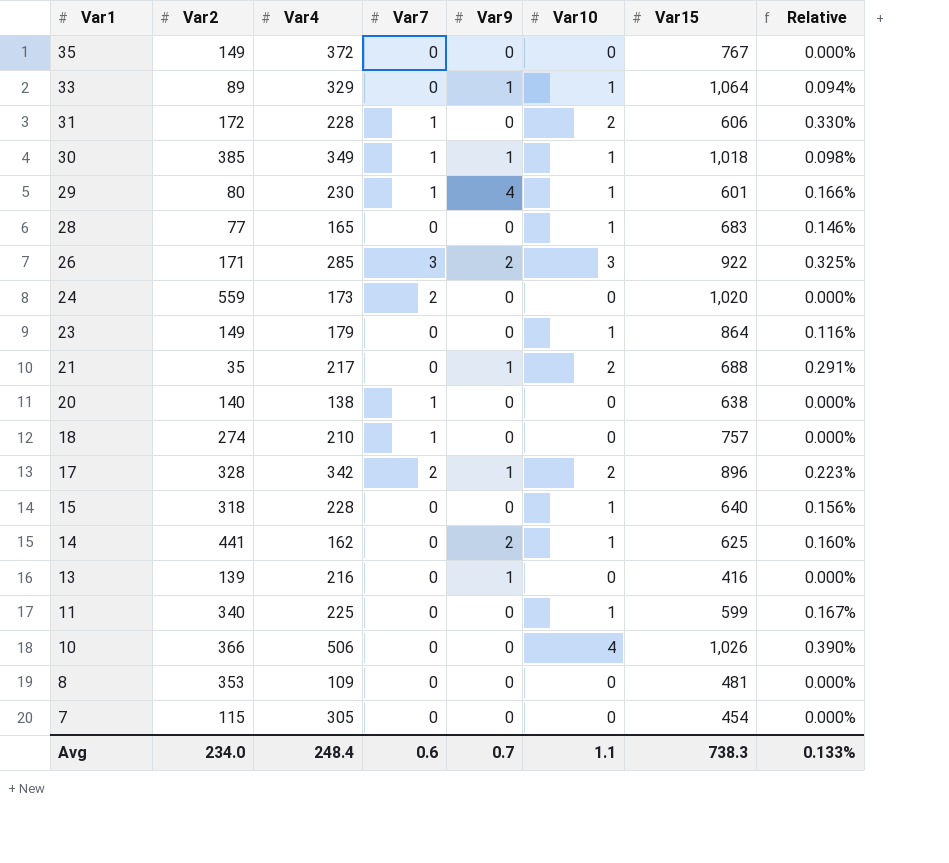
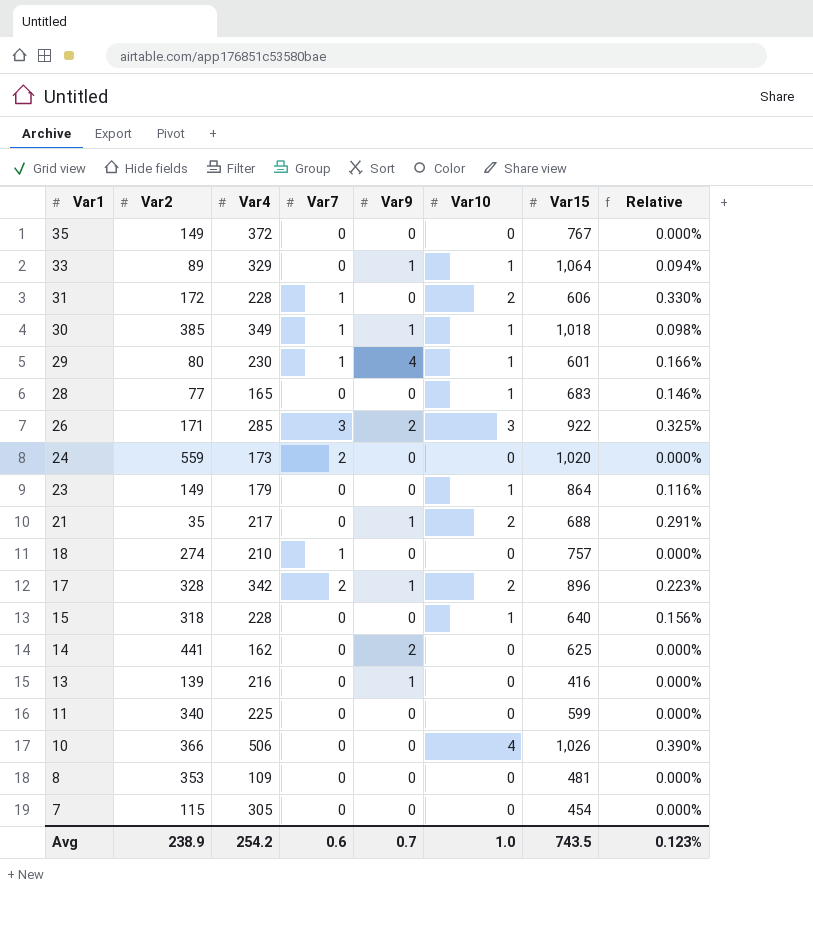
row 20: 140 | 138 | 1 | 0 | 0 | 638 | 0.000% -> none
14 | Var10: 1 -> 0
14 | Relative: 0.160% -> 0.000%
11 | Var10: 1 -> 0
11 | Relative: 0.167% -> 0.000%
Avg | Var2: 234.0 -> 238.9
Avg | Var4: 248.4 -> 254.2
Avg | Var10: 1.1 -> 1.0
Avg | Var15: 738.3 -> 743.5
Avg | Relative: 0.133% -> 0.123%

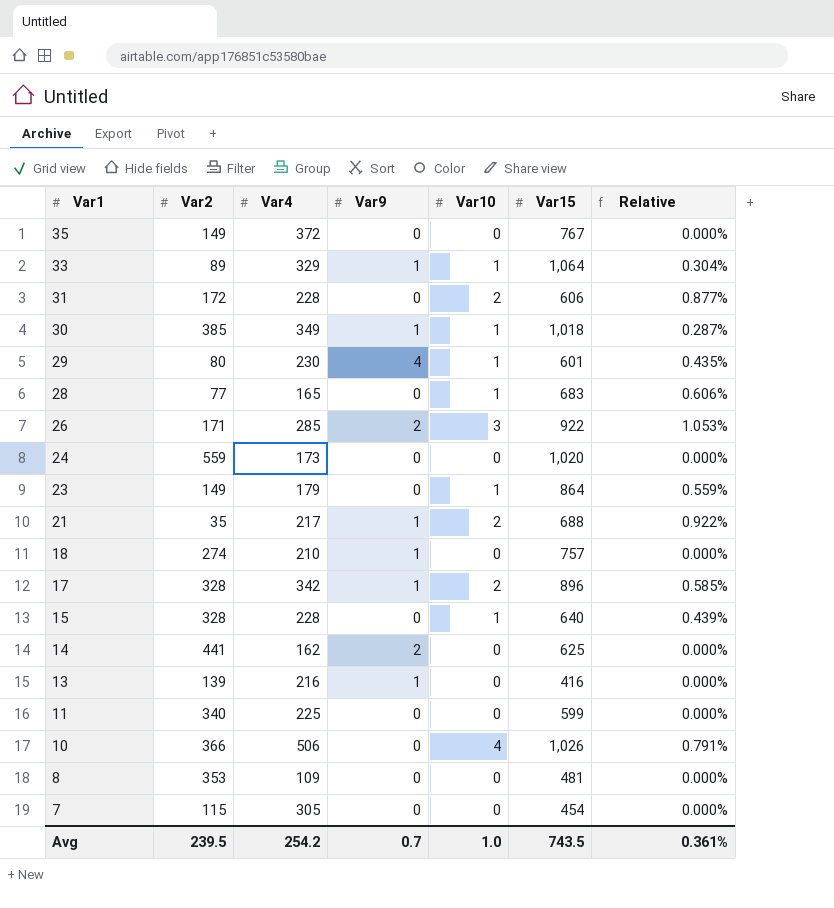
column Var7 | position: 4 -> none
column Relative | formula: [Var10] / [Var15] -> [Var10] / [Var4]
18 | Var9: 0 -> 1
15 | Var2: 318 -> 328
Avg | Var2: 238.9 -> 239.5
Avg | Relative: 0.123% -> 0.361%

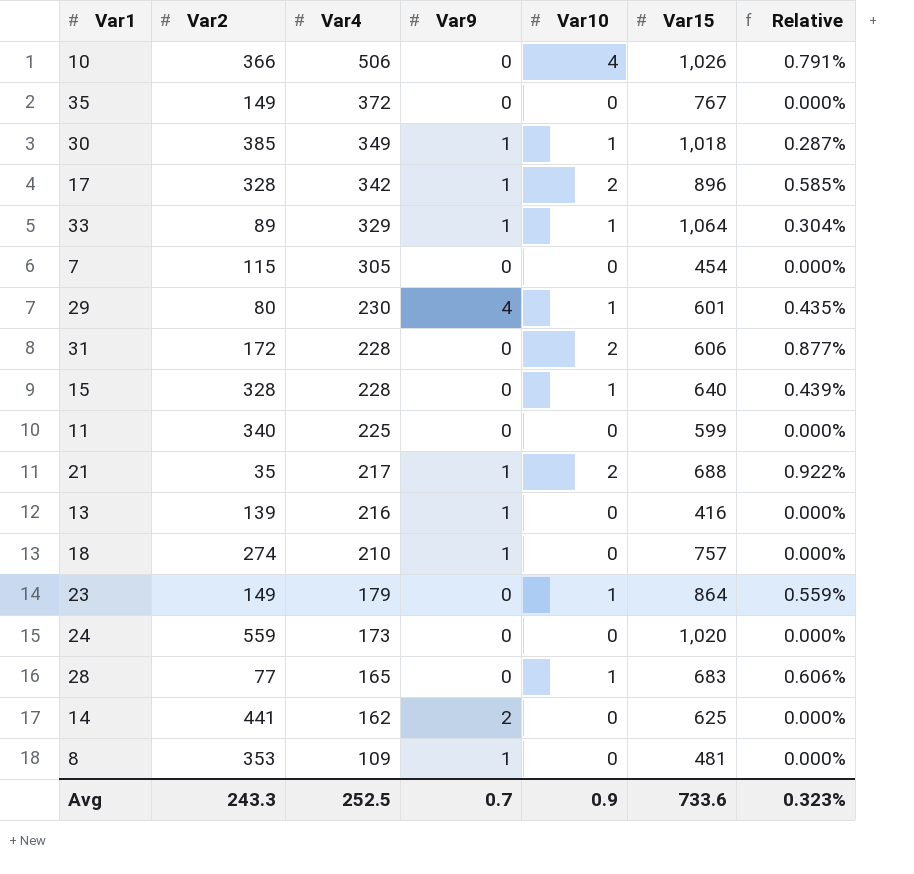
row order: Var1 descending -> Var4 descending
row 26: 171 | 285 | 2 | 3 | 922 | 1.053% -> none
8 | Var9: 0 -> 1
Avg | Var2: 239.5 -> 243.3
Avg | Var4: 254.2 -> 252.5
Avg | Var10: 1.0 -> 0.9
Avg | Var15: 743.5 -> 733.6
Avg | Relative: 0.361% -> 0.323%

